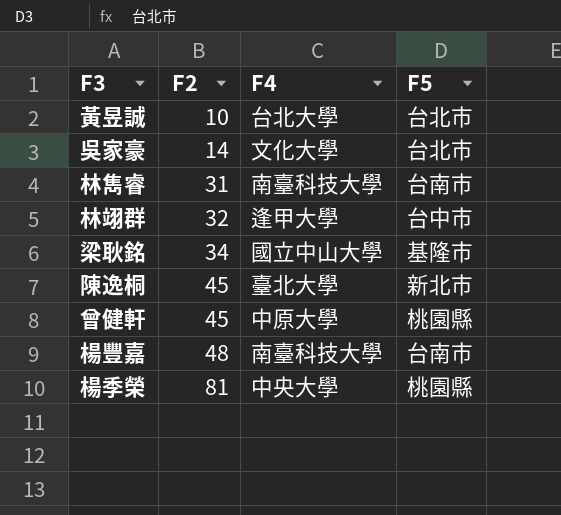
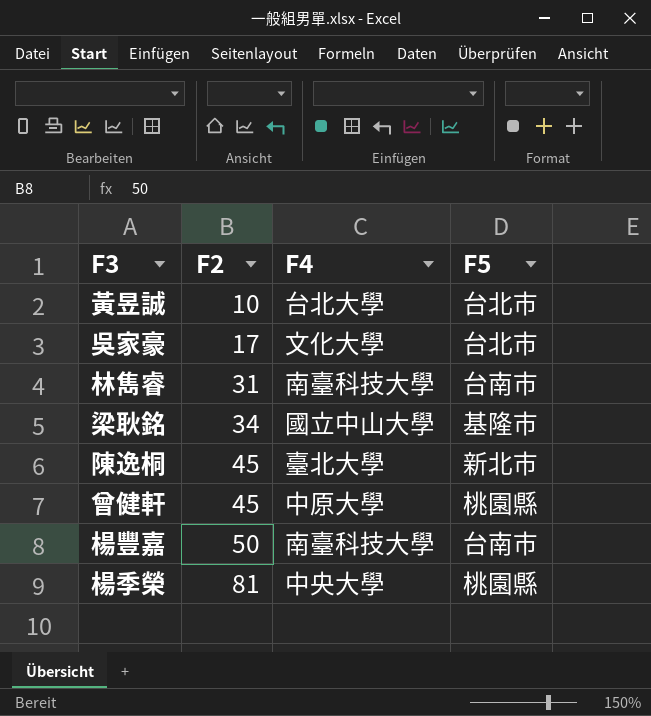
row 林翊群: 32 | 逢甲大學 | 台中市 -> none
吳家豪 | F2: 14 -> 17
楊豐嘉 | F2: 48 -> 50

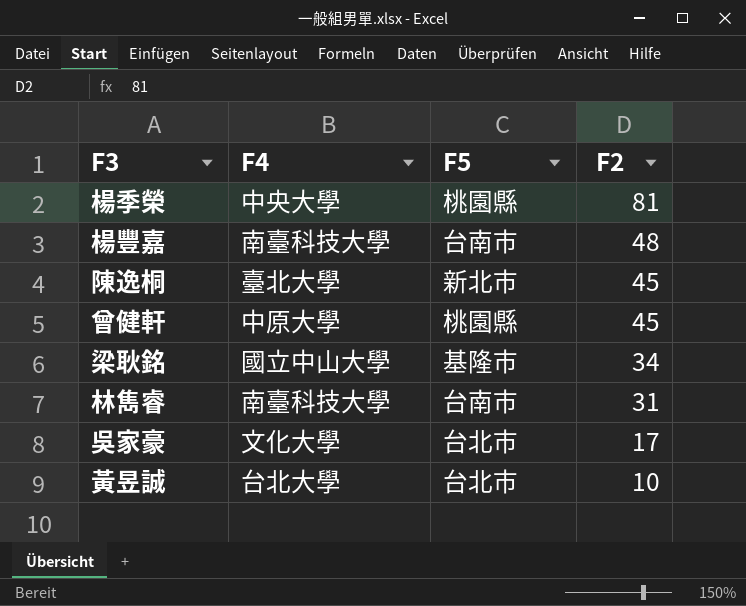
row order: F2 ascending -> F2 descending
column F2 | position: 2 -> 4
楊豐嘉 | F2: 50 -> 48

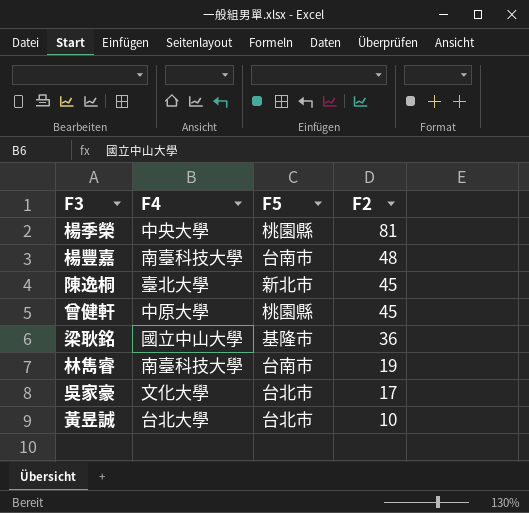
梁耿銘 | F2: 34 -> 36
林雋睿 | F2: 31 -> 19

